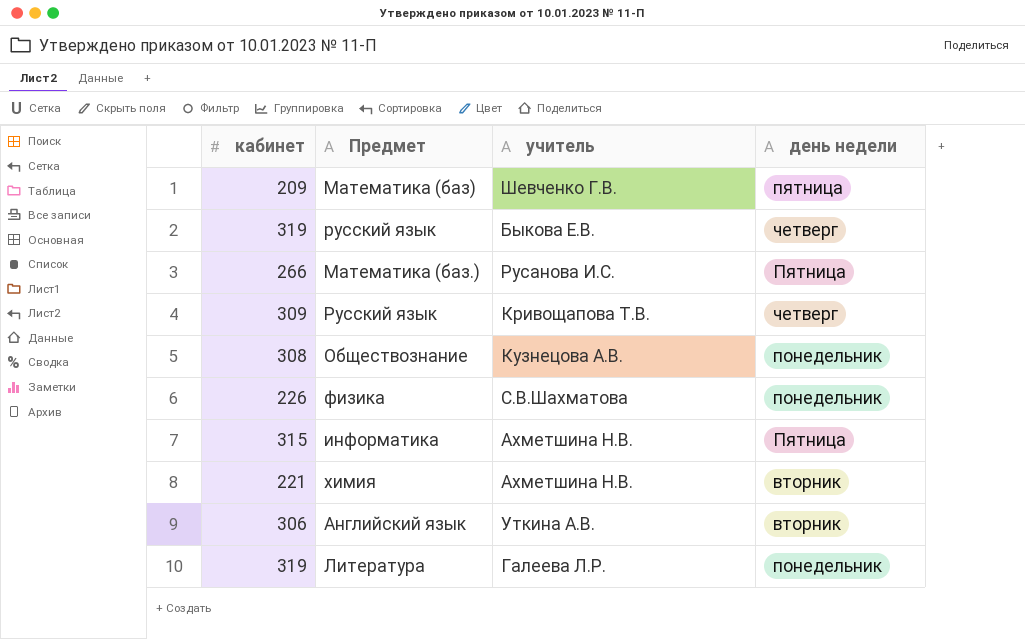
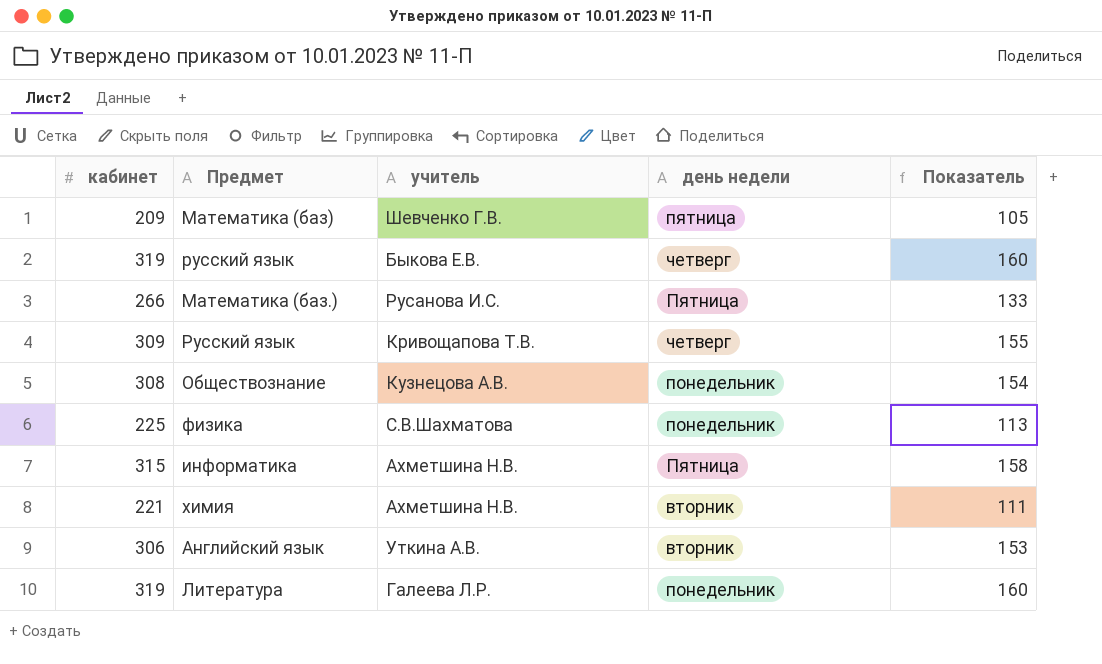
column Показатель | formula: none -> [кабинет] * 0,5
физика | кабинет: 226 -> 225

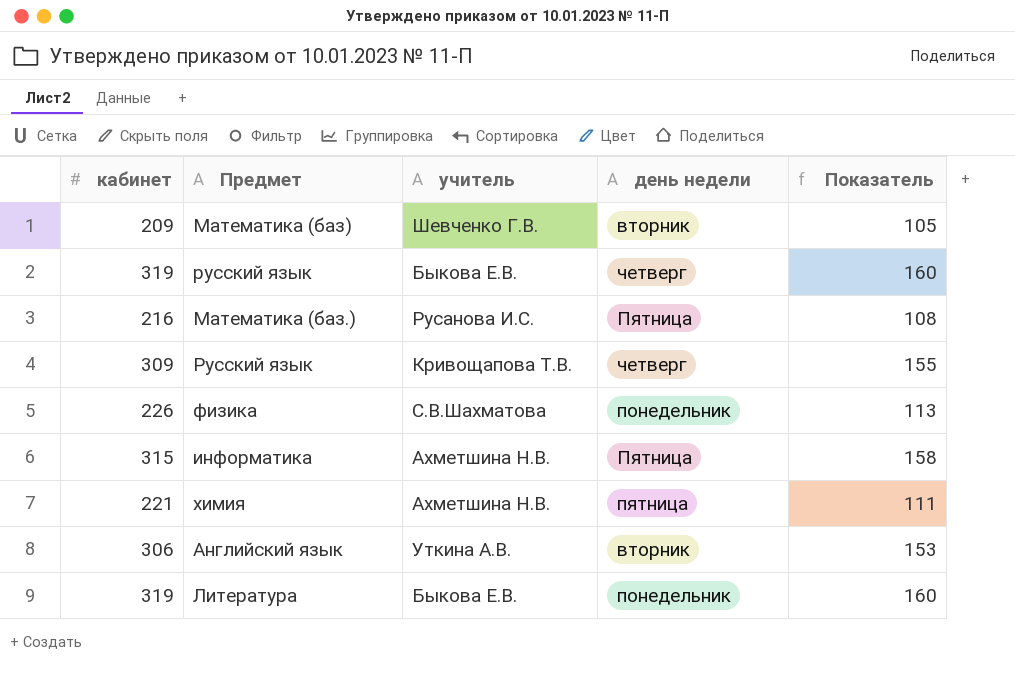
row Обществознание: 308 | Кузнецова А.В. | понедельник | 154 -> none
Математика (баз) | день недели: пятница -> вторник
Математика (баз.) | кабинет: 266 -> 216
Математика (баз.) | Показатель: 133 -> 108
физика | кабинет: 225 -> 226
химия | день недели: вторник -> пятница
Литература | учитель: Галеева Л.Р. -> Быкова Е.В.

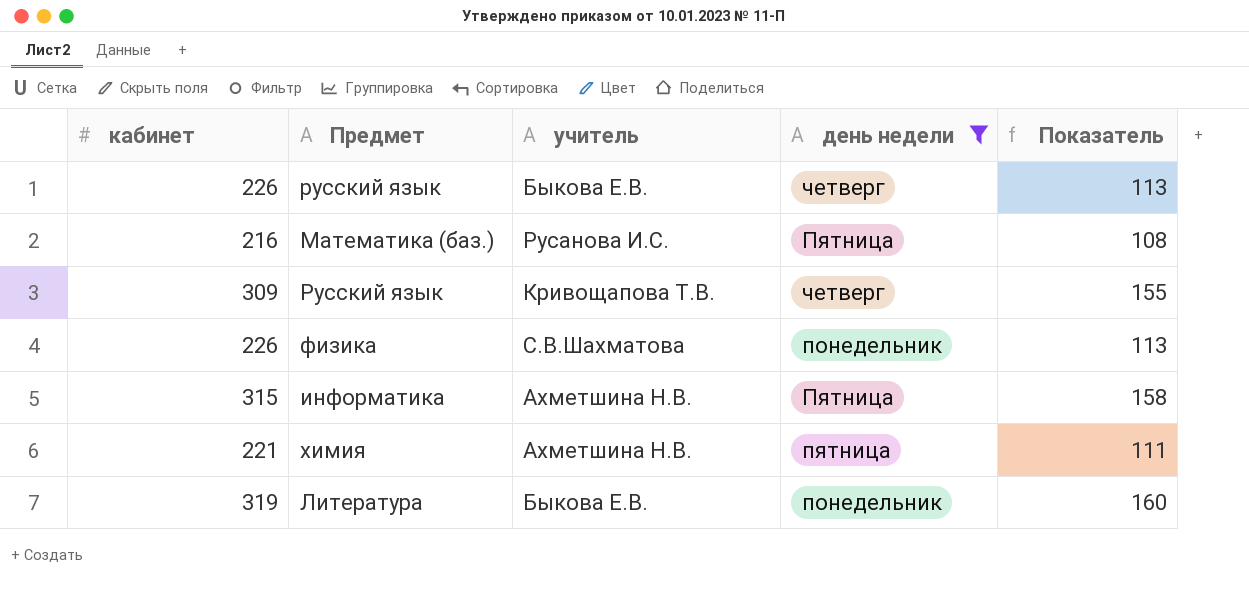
filter: none -> день недели != вторник
русский язык | кабинет: 319 -> 226
русский язык | Показатель: 160 -> 113

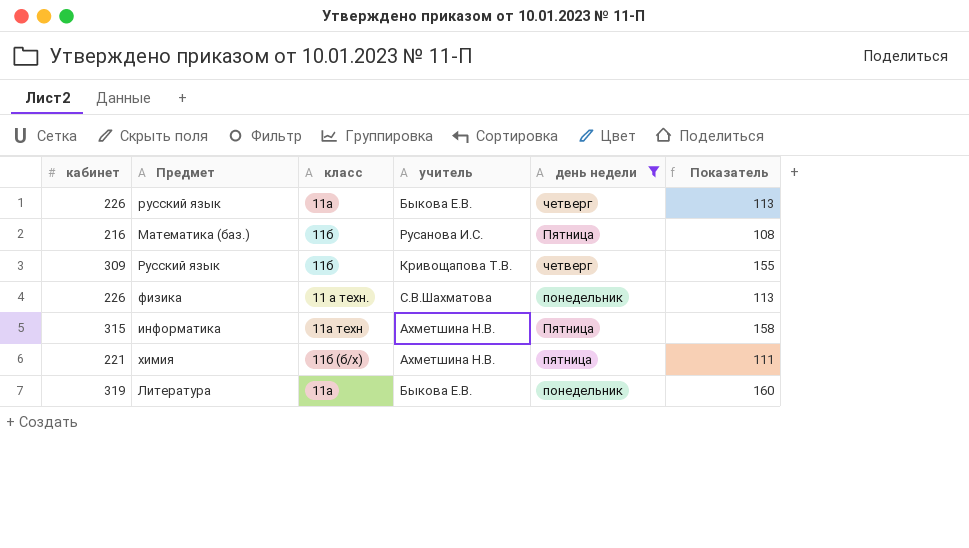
column класс | position: none -> 3

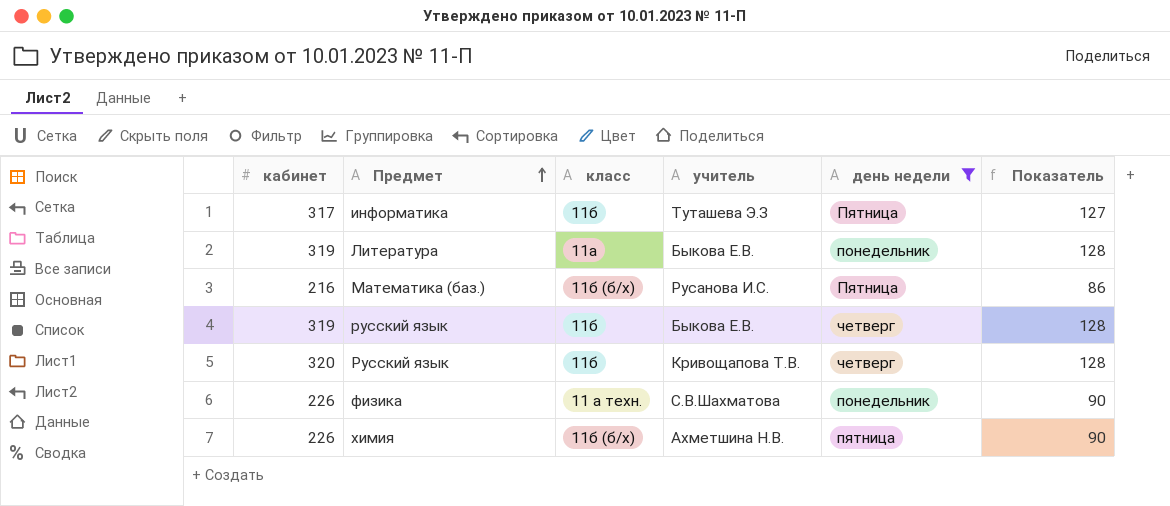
row order: none -> Предмет ascending
column Показатель | formula: [кабинет] * 0,5 -> [кабинет] * 0,4
информатика | кабинет: 315 -> 317
информатика | класс: 11а техн -> 11б
информатика | учитель: Ахметшина Н.В. -> Туташева Э.З
Математика (баз.) | класс: 11б -> 11б (б/х)
русский язык | кабинет: 226 -> 319
русский язык | класс: 11а -> 11б
Русский язык | кабинет: 309 -> 320
химия | кабинет: 221 -> 226

